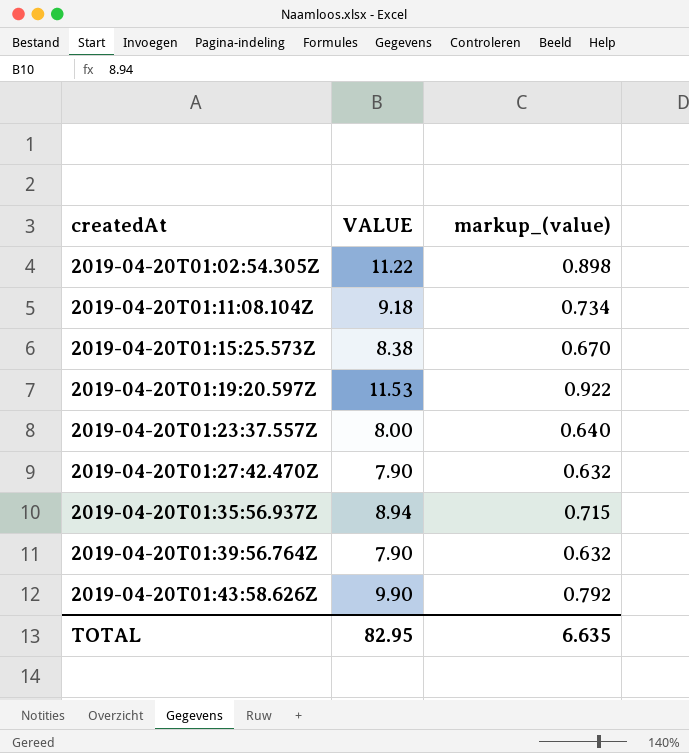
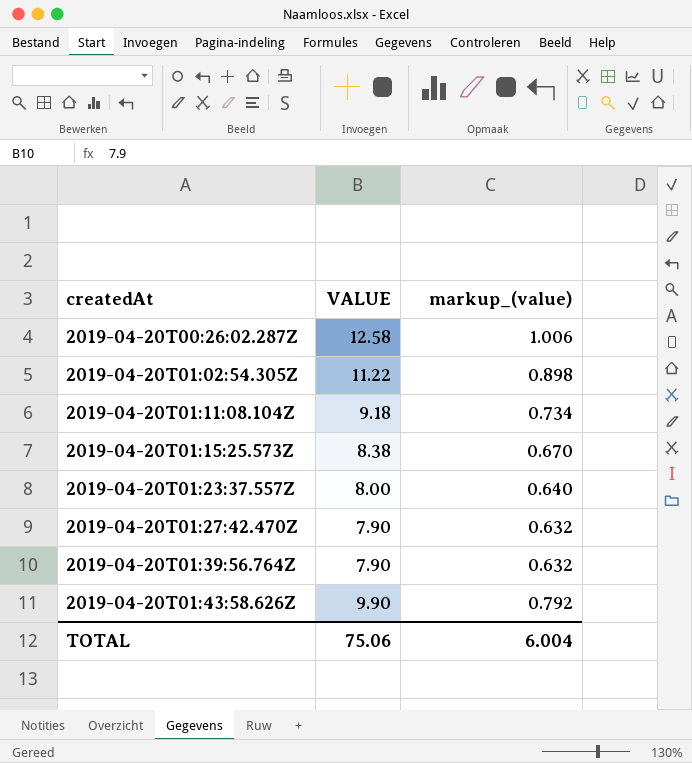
row 2019-04-20T01:19:20.597Z: 11.53 | 0.922 -> none
row 2019-04-20T01:35:56.937Z: 8.94 | 0.715 -> none
row 2019-04-20T00:26:02.287Z: none -> 12.58 | 1.006
TOTAL | VALUE: 82.95 -> 75.06
TOTAL | markup_(value): 6.635 -> 6.004

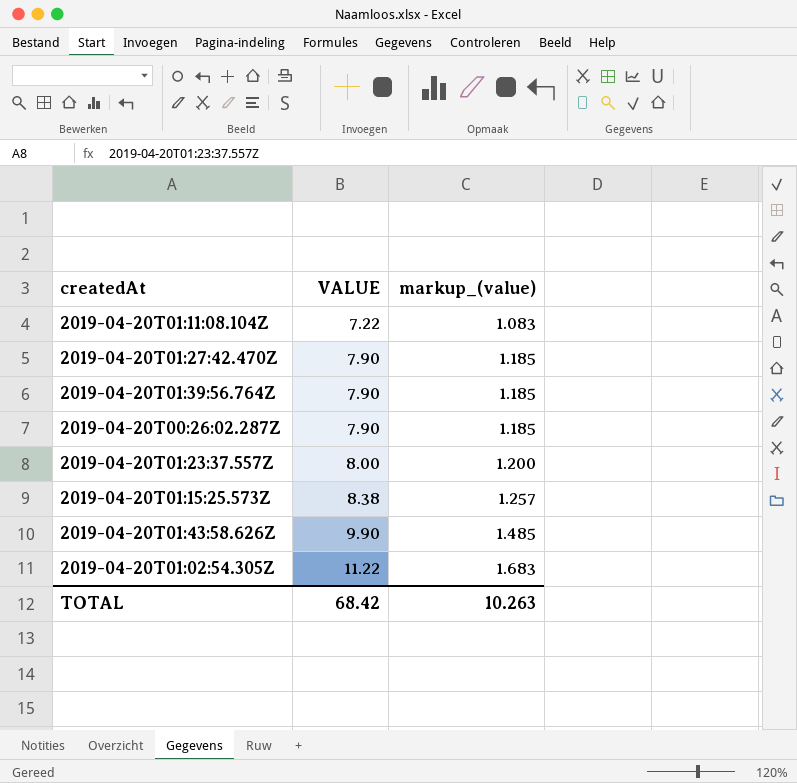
row order: createdAt ascending -> VALUE ascending
column markup_(value) | formula: [VALUE] * 0.08 -> [VALUE] * 0.15
2019-04-20T01:11:08.104Z | VALUE: 9.18 -> 7.22
2019-04-20T00:26:02.287Z | VALUE: 12.58 -> 7.90
TOTAL | VALUE: 75.06 -> 68.42
TOTAL | markup_(value): 6.004 -> 10.263

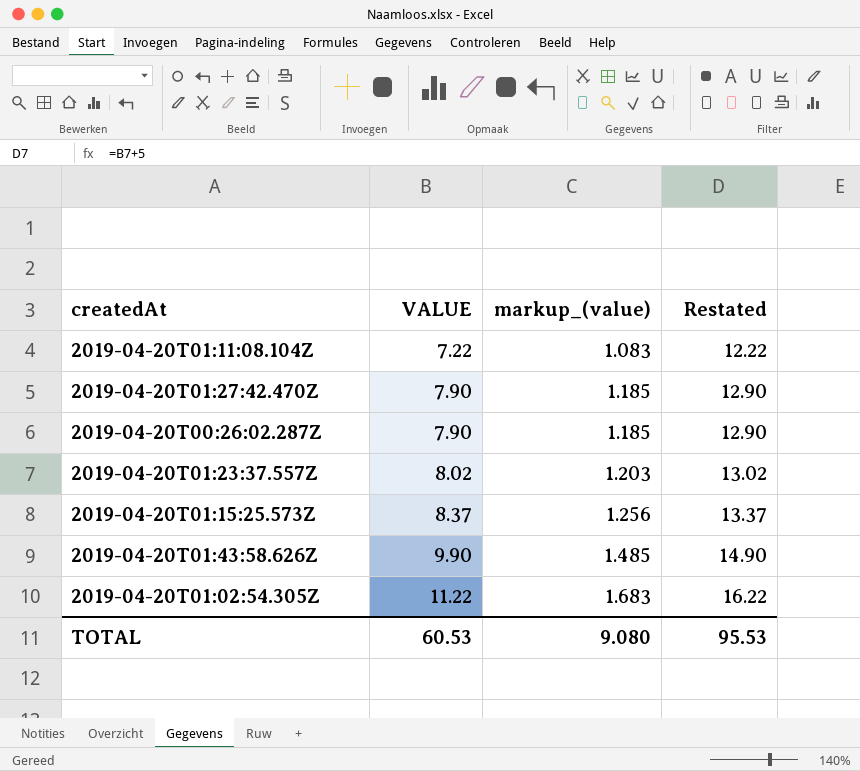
column Restated | formula: none -> [VALUE] + 5
row 2019-04-20T01:39:56.764Z: 7.90 | 1.185 -> none
2019-04-20T01:23:37.557Z | VALUE: 8.00 -> 8.02
2019-04-20T01:23:37.557Z | markup_(value): 1.200 -> 1.203
2019-04-20T01:15:25.573Z | VALUE: 8.38 -> 8.37
2019-04-20T01:15:25.573Z | markup_(value): 1.257 -> 1.256
TOTAL | VALUE: 68.42 -> 60.53
TOTAL | markup_(value): 10.263 -> 9.080

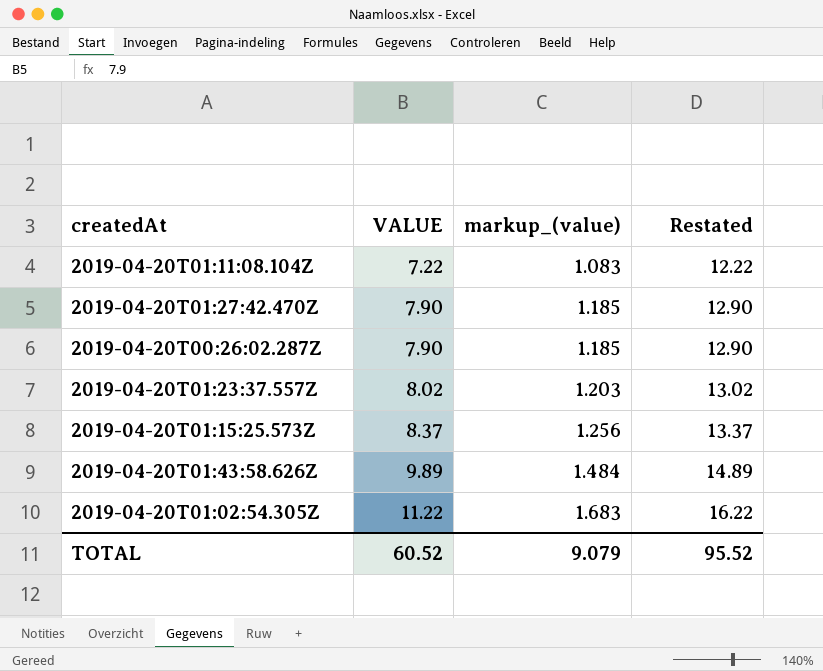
2019-04-20T01:43:58.626Z | VALUE: 9.90 -> 9.89
2019-04-20T01:43:58.626Z | markup_(value): 1.485 -> 1.484
2019-04-20T01:43:58.626Z | Restated: 14.90 -> 14.89
TOTAL | VALUE: 60.53 -> 60.52
TOTAL | markup_(value): 9.080 -> 9.079
TOTAL | Restated: 95.53 -> 95.52

